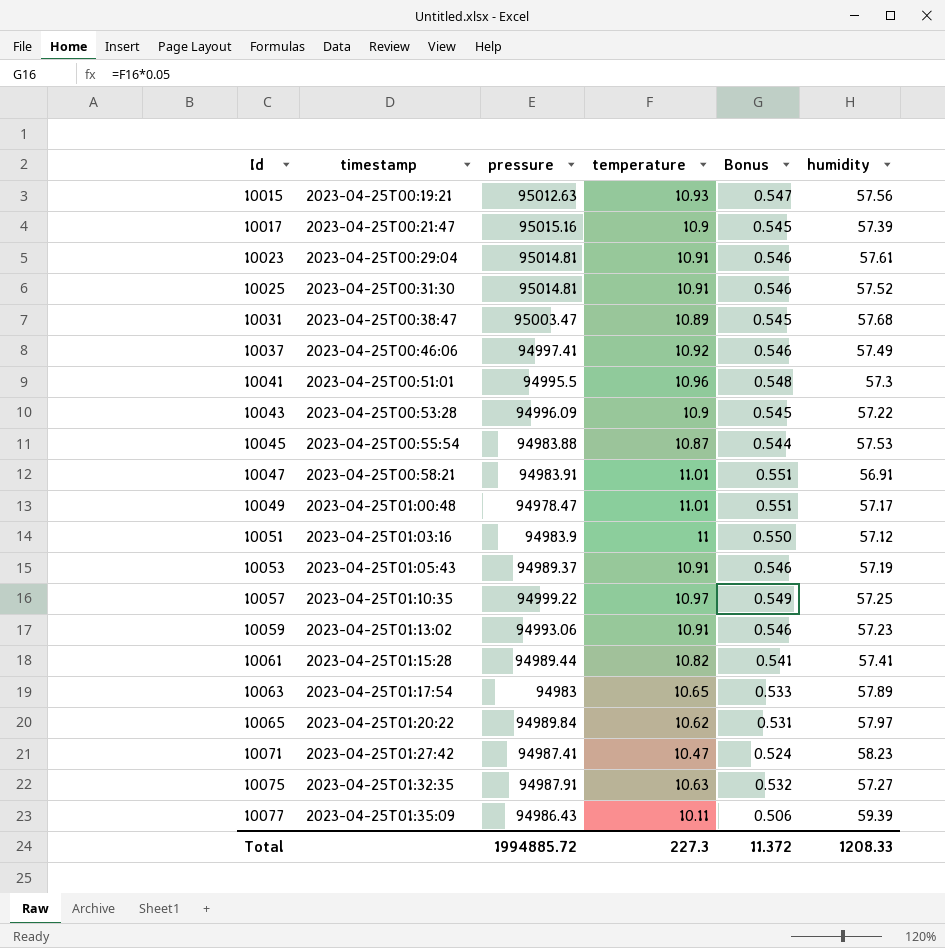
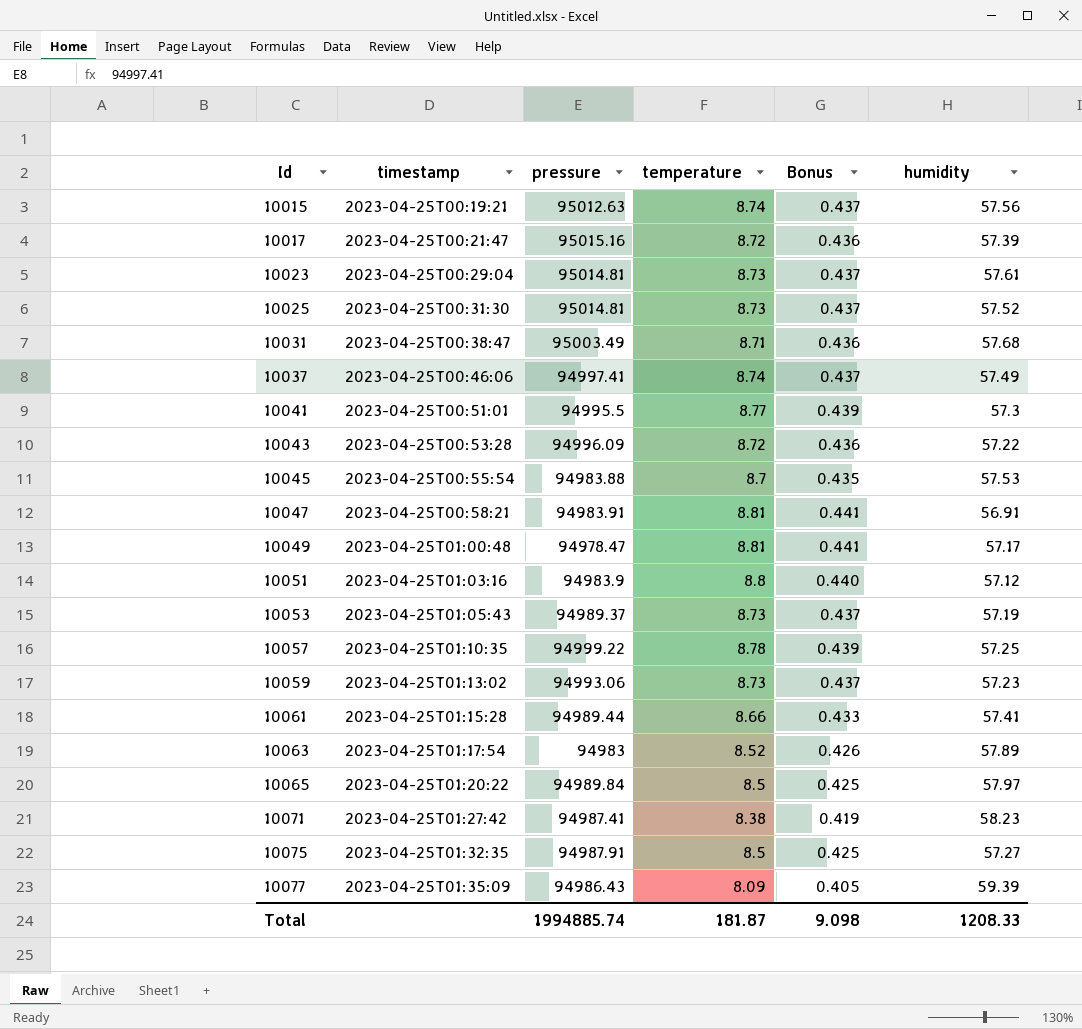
10015 | temperature: 10.93 -> 8.74
10015 | Bonus: 0.547 -> 0.437
10017 | temperature: 10.9 -> 8.72
10017 | Bonus: 0.545 -> 0.436
10023 | temperature: 10.91 -> 8.73
10023 | Bonus: 0.546 -> 0.437
10025 | temperature: 10.91 -> 8.73
10025 | Bonus: 0.546 -> 0.437
10031 | pressure: 95003.47 -> 95003.49
10031 | temperature: 10.89 -> 8.71
10031 | Bonus: 0.545 -> 0.436
10037 | temperature: 10.92 -> 8.74
10037 | Bonus: 0.546 -> 0.437
10041 | temperature: 10.96 -> 8.77
10041 | Bonus: 0.548 -> 0.439
10043 | temperature: 10.9 -> 8.72
10043 | Bonus: 0.545 -> 0.436
10045 | temperature: 10.87 -> 8.7
10045 | Bonus: 0.544 -> 0.435
10047 | temperature: 11.01 -> 8.81
10047 | Bonus: 0.551 -> 0.441
10049 | temperature: 11.01 -> 8.81
10049 | Bonus: 0.551 -> 0.441
10051 | temperature: 11 -> 8.8
10051 | Bonus: 0.550 -> 0.440
10053 | temperature: 10.91 -> 8.73
10053 | Bonus: 0.546 -> 0.437
10057 | temperature: 10.97 -> 8.78
10057 | Bonus: 0.549 -> 0.439
10059 | temperature: 10.91 -> 8.73
10059 | Bonus: 0.546 -> 0.437
10061 | temperature: 10.82 -> 8.66
10061 | Bonus: 0.541 -> 0.433
10063 | temperature: 10.65 -> 8.52
10063 | Bonus: 0.533 -> 0.426
10065 | temperature: 10.62 -> 8.5
10065 | Bonus: 0.531 -> 0.425
10071 | temperature: 10.47 -> 8.38
10071 | Bonus: 0.524 -> 0.419
10075 | temperature: 10.63 -> 8.5
10075 | Bonus: 0.532 -> 0.425
10077 | temperature: 10.11 -> 8.09
10077 | Bonus: 0.506 -> 0.405
Total | pressure: 1994885.72 -> 1994885.74
Total | temperature: 227.3 -> 181.87
Total | Bonus: 11.372 -> 9.098

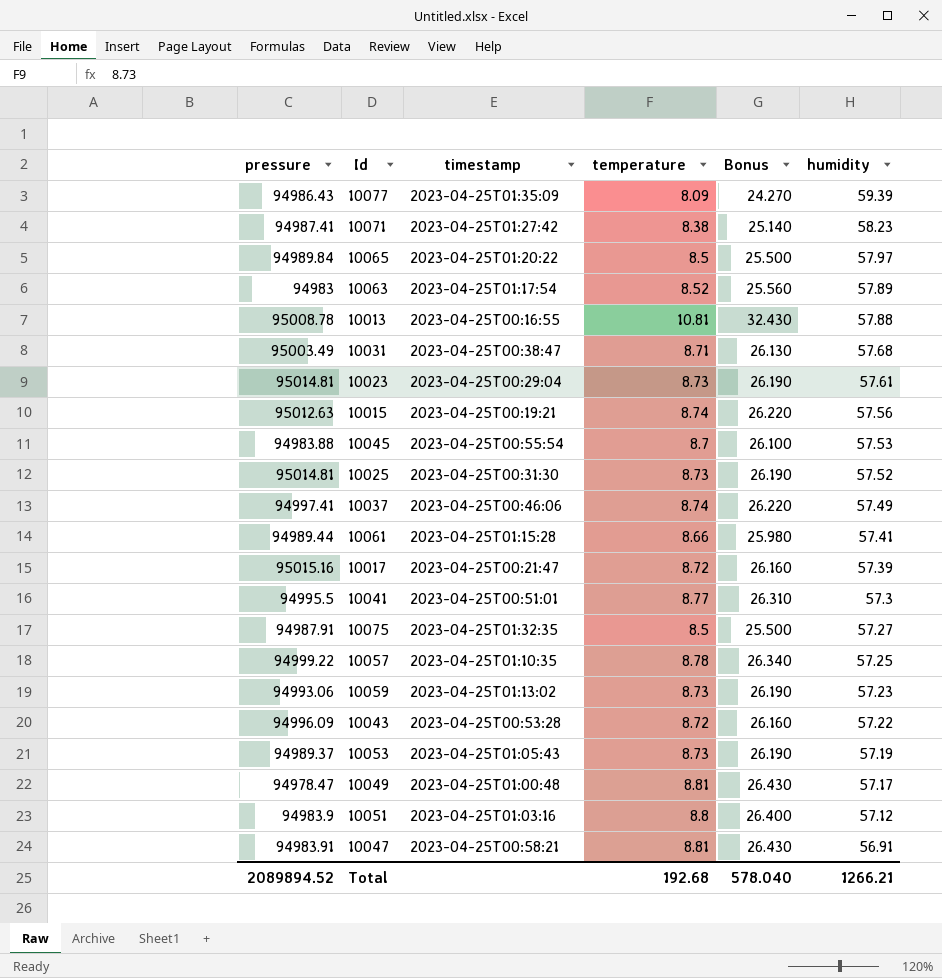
row order: Id ascending -> humidity descending
column pressure | position: 3 -> 1
column Bonus | formula: [temperature] * 0.05 -> [temperature] * 3
row 10013: none -> 95008.78 | 2023-04-25T00:16:55 | 10.81 | 32.430 | 57.88
Total | pressure: 1994885.74 -> 2089894.52
Total | temperature: 181.87 -> 192.68
Total | Bonus: 9.098 -> 578.040
Total | humidity: 1208.33 -> 1266.21

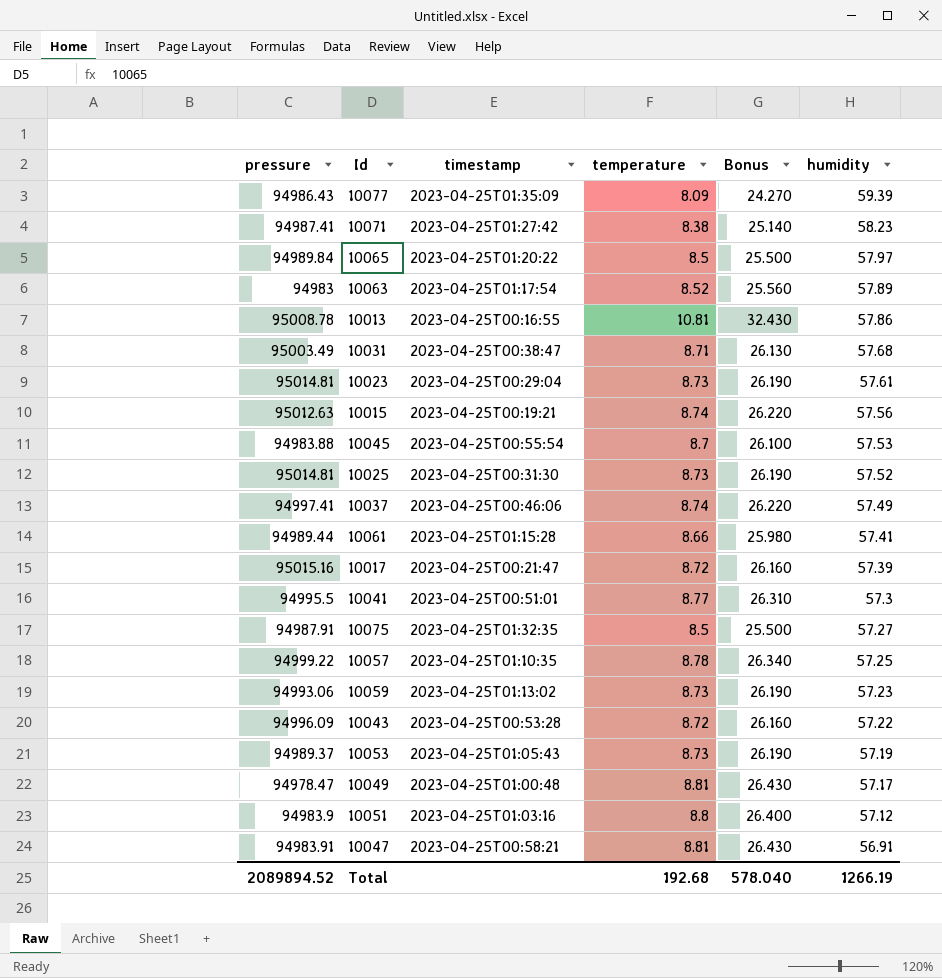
10013 | humidity: 57.88 -> 57.86
Total | humidity: 1266.21 -> 1266.19

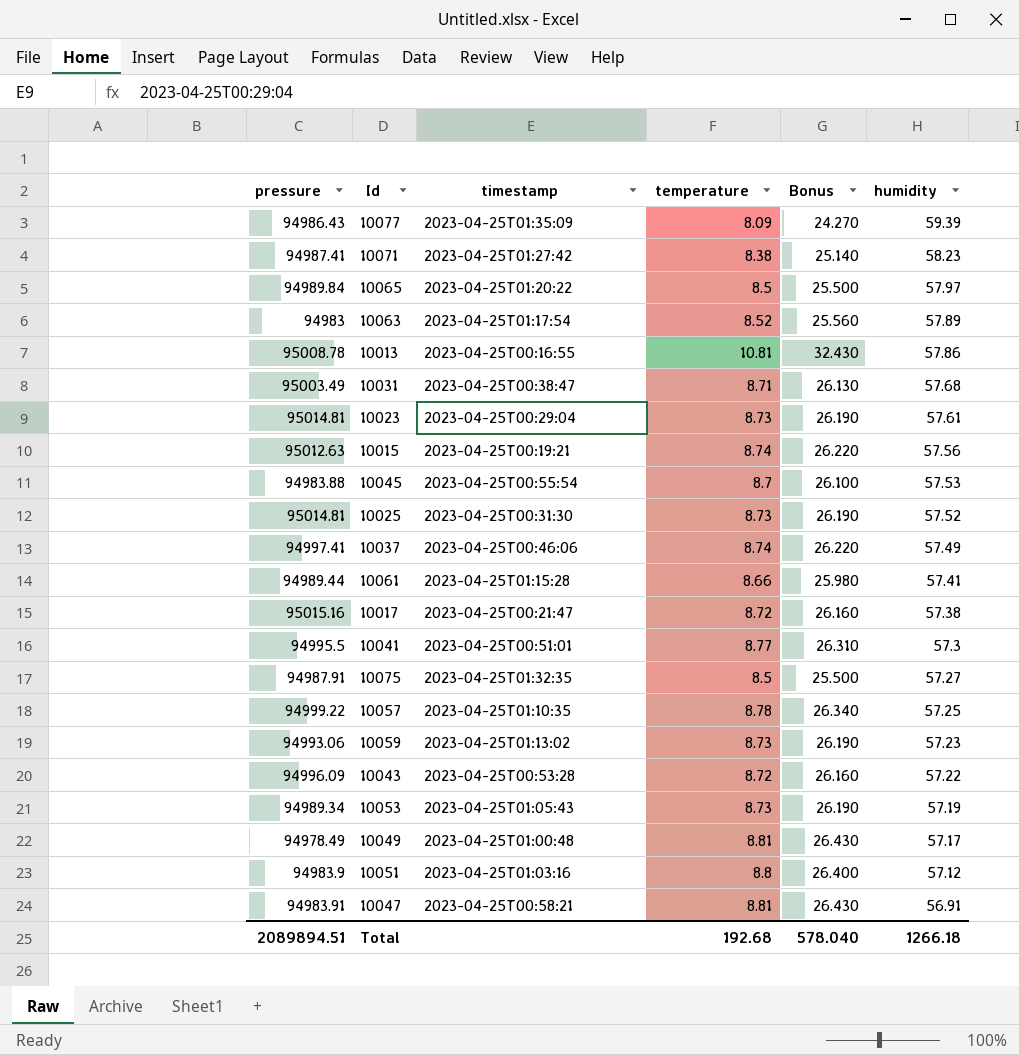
10017 | humidity: 57.39 -> 57.38
10053 | pressure: 94989.37 -> 94989.34
10049 | pressure: 94978.47 -> 94978.49
Total | pressure: 2089894.52 -> 2089894.51
Total | humidity: 1266.19 -> 1266.18

